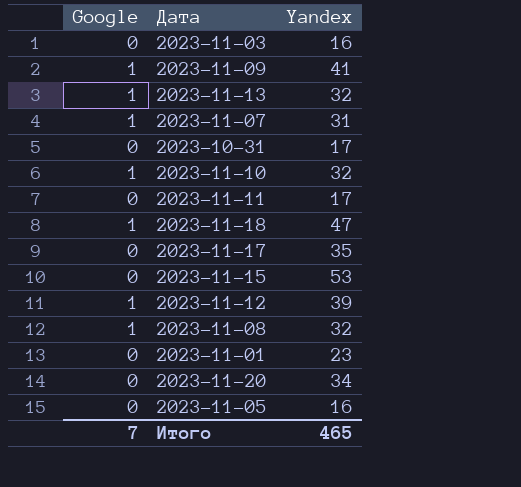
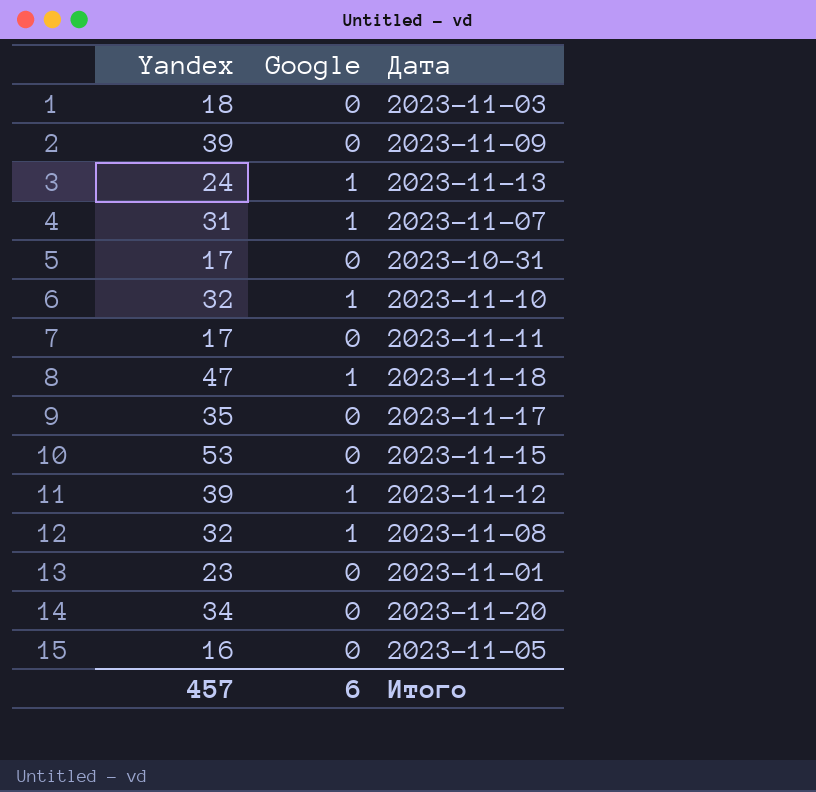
column Yandex | position: 3 -> 1
2023-11-03 | Yandex: 16 -> 18
2023-11-09 | Yandex: 41 -> 39
2023-11-09 | Google: 1 -> 0
2023-11-13 | Yandex: 32 -> 24
Итого | Yandex: 465 -> 457
Итого | Google: 7 -> 6

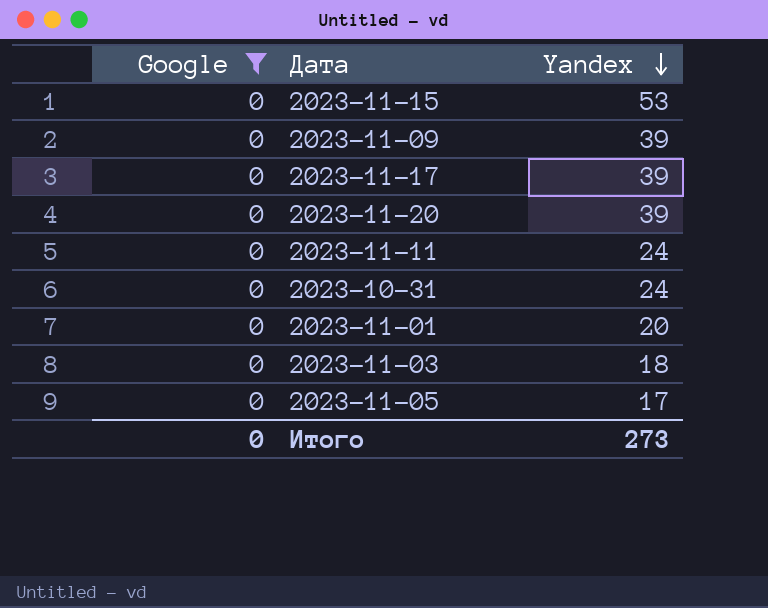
filter: none -> Google = 0
row order: none -> Yandex descending
column Yandex | position: 1 -> 3
2023-11-17 | Yandex: 35 -> 39
2023-11-20 | Yandex: 34 -> 39
2023-11-11 | Yandex: 17 -> 24
2023-10-31 | Yandex: 17 -> 24
2023-11-01 | Yandex: 23 -> 20
2023-11-05 | Yandex: 16 -> 17
Итого | Google: 6 -> 0
Итого | Yandex: 457 -> 273

